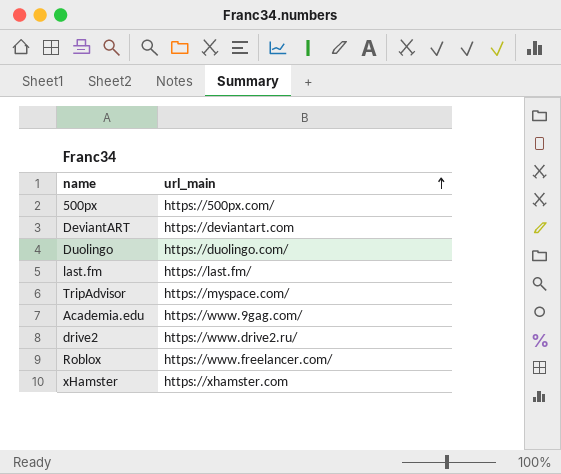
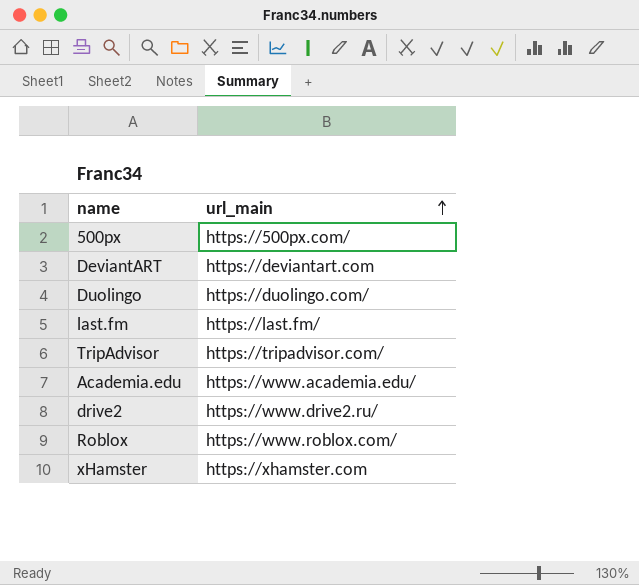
TripAdvisor | url_main: https://myspace.com/ -> https://tripadvisor.com/
Academia.edu | url_main: https://www.9gag.com/ -> https://www.academia.edu/
Roblox | url_main: https://www.freelancer.com/ -> https://www.roblox.com/

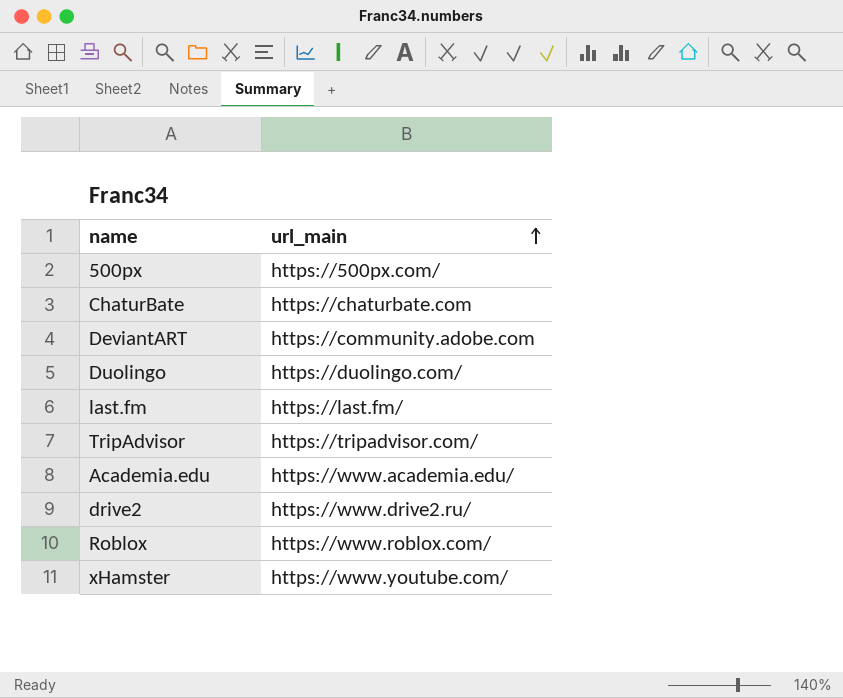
row ChaturBate: none -> https://chaturbate.com
DeviantART | url_main: https://deviantart.com -> https://community.adobe.com
xHamster | url_main: https://xhamster.com -> https://www.youtube.com/

